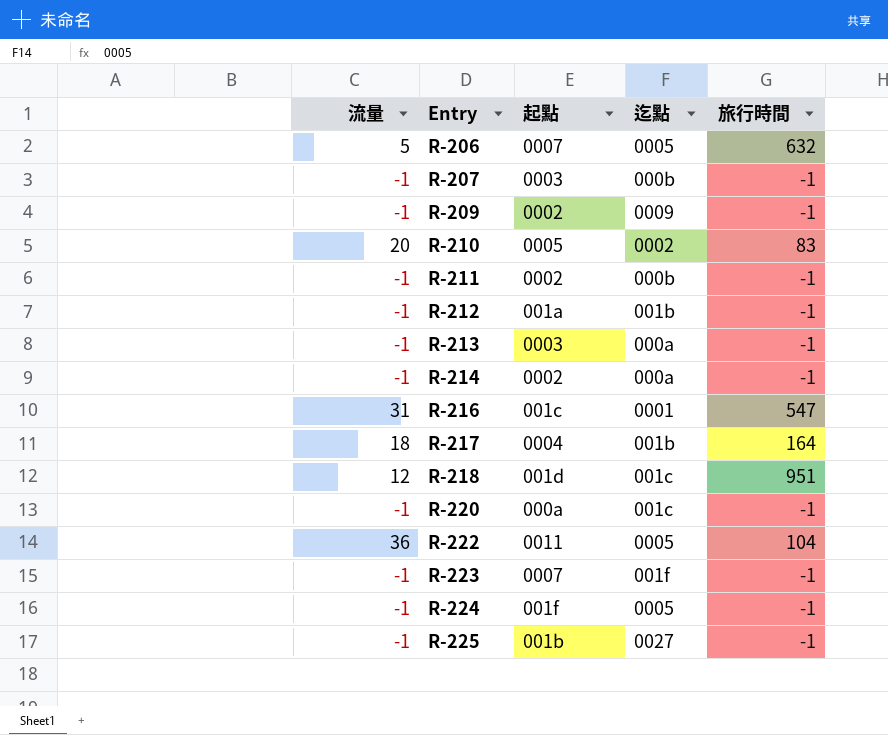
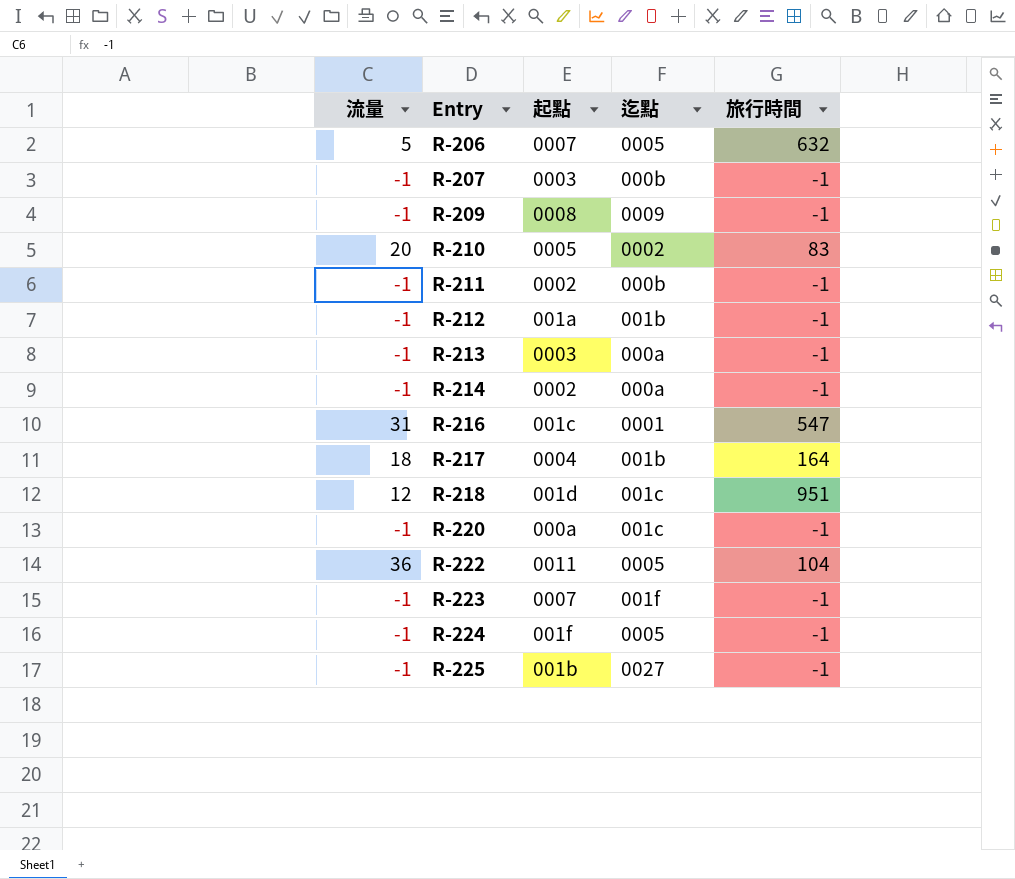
R-209 | 起點: 0002 -> 0008

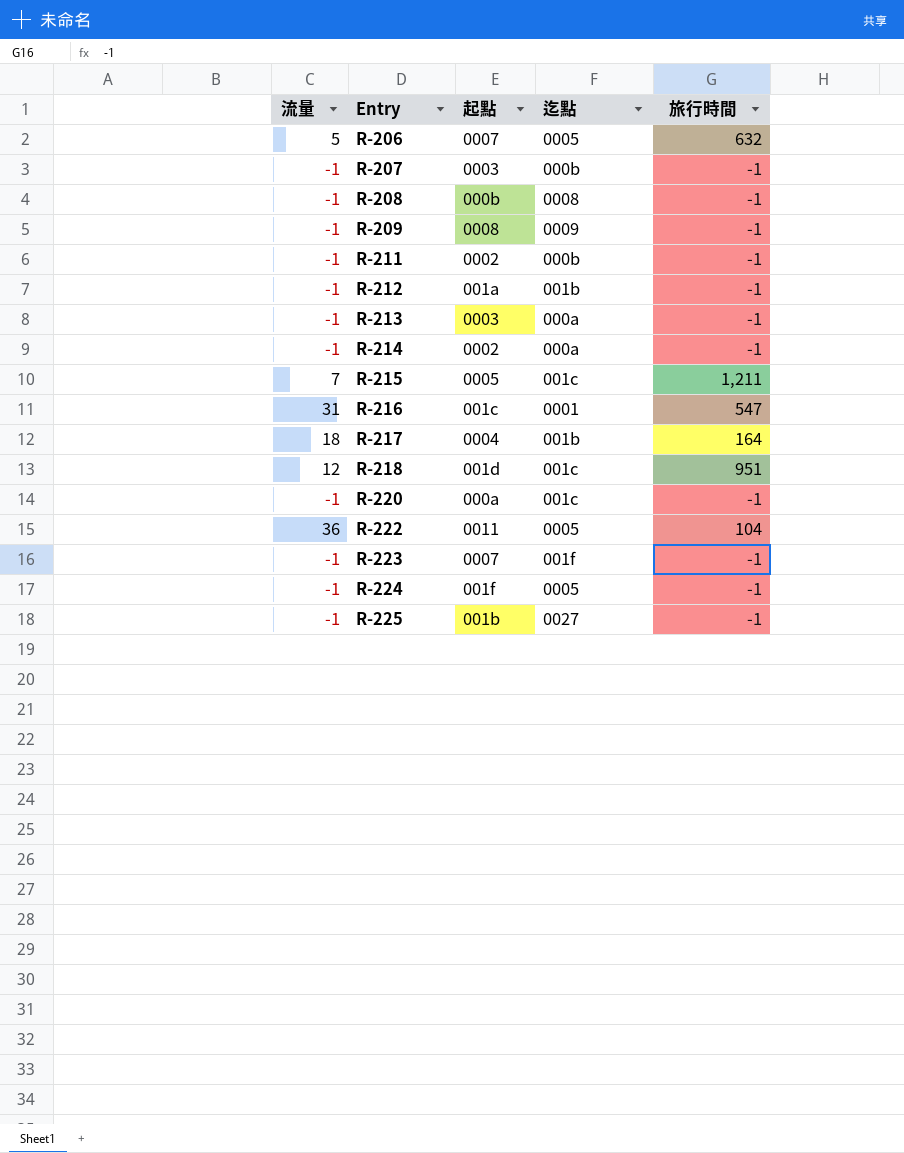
row R-210: 20 | 0005 | 0002 | 83 -> none
row R-208: none -> -1 | 000b | 0008 | -1
row R-215: none -> 7 | 0005 | 001c | 1,211

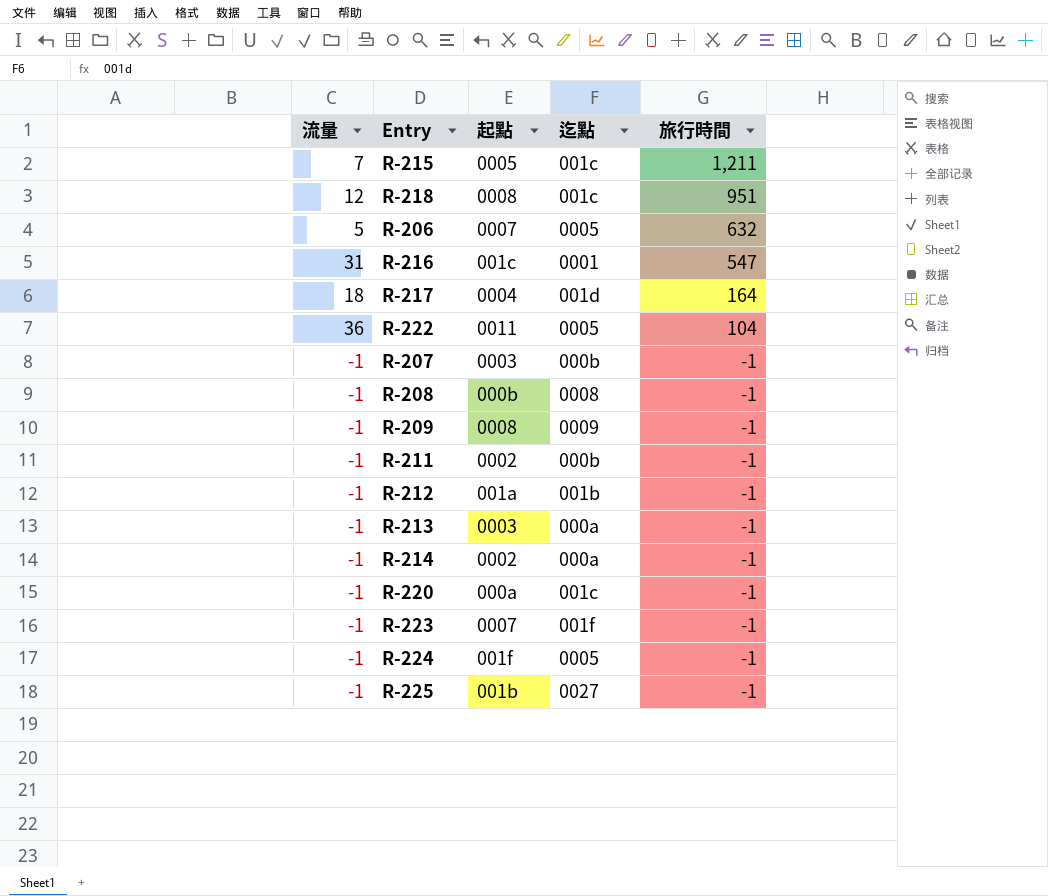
row order: Entry ascending -> 旅行時間 descending
R-218 | 起點: 001d -> 0008
R-217 | 迄點: 001b -> 001d

